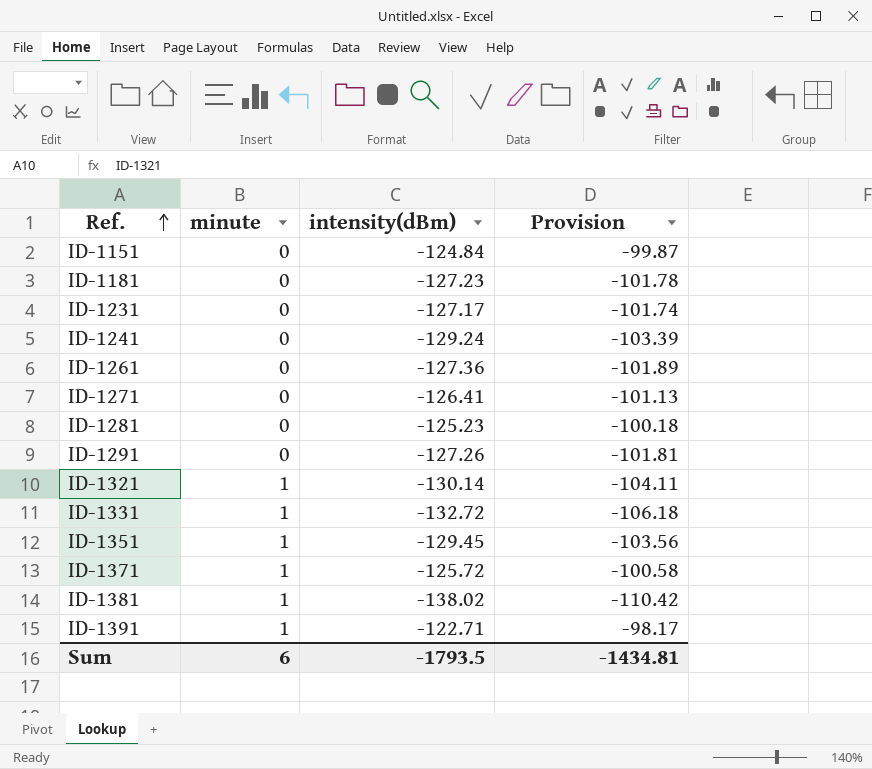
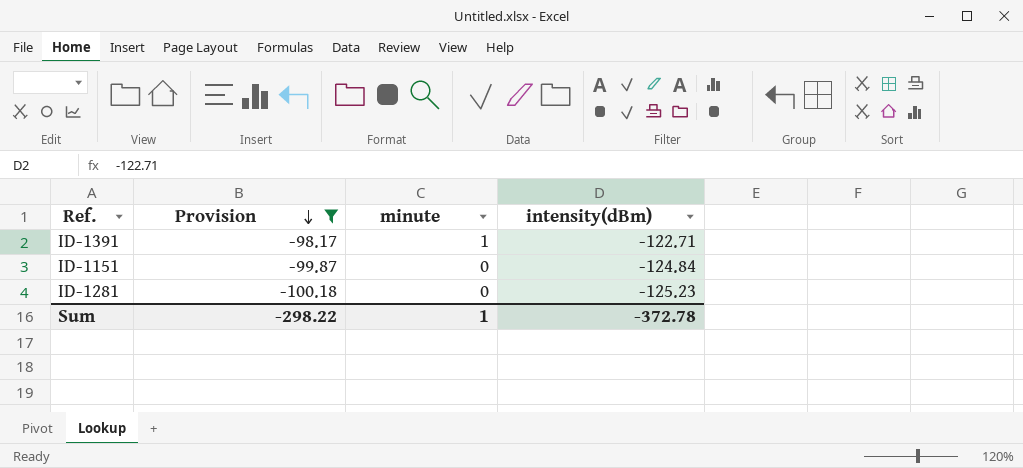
filter: none -> Provision >= -100.18
row order: Ref. ascending -> Provision descending
column Provision | position: 4 -> 2
Sum | Provision: -1434.81 -> -298.22
Sum | minute: 6 -> 1
Sum | intensity(dBm): -1793.5 -> -372.78

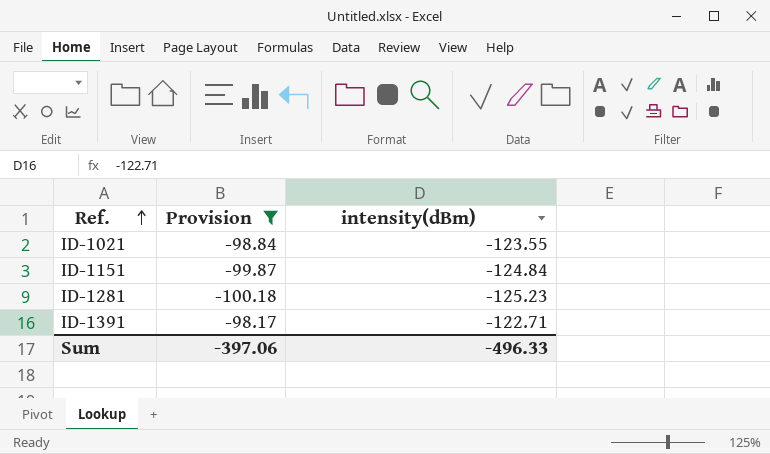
row order: Provision descending -> Ref. ascending
column minute | position: 3 -> none
row ID-1021: none -> -98.84 | -123.55
Sum | Provision: -298.22 -> -397.06
Sum | intensity(dBm): -372.78 -> -496.33

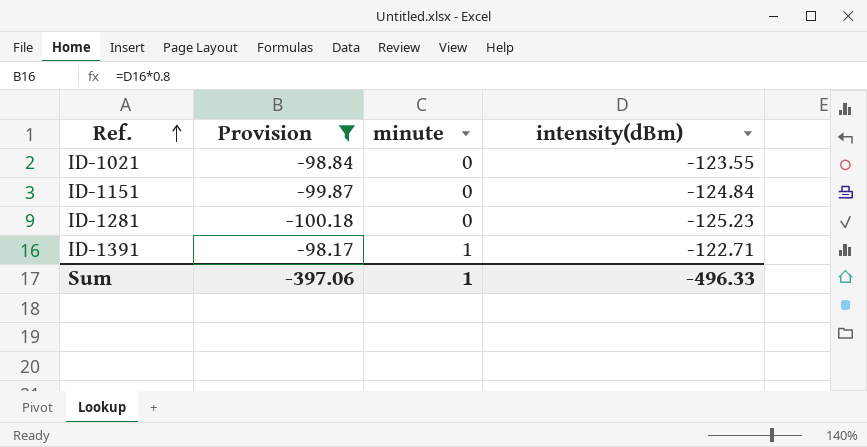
column minute | position: none -> 3

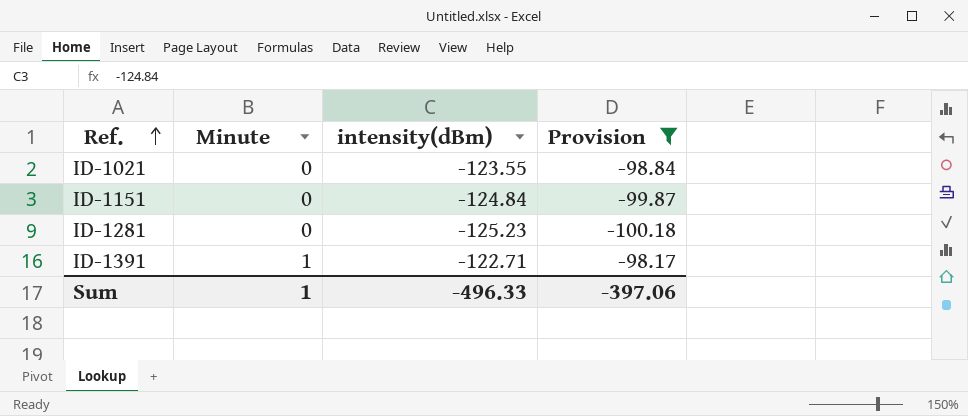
column name: minute -> Minute
column Provision | position: 2 -> 4

